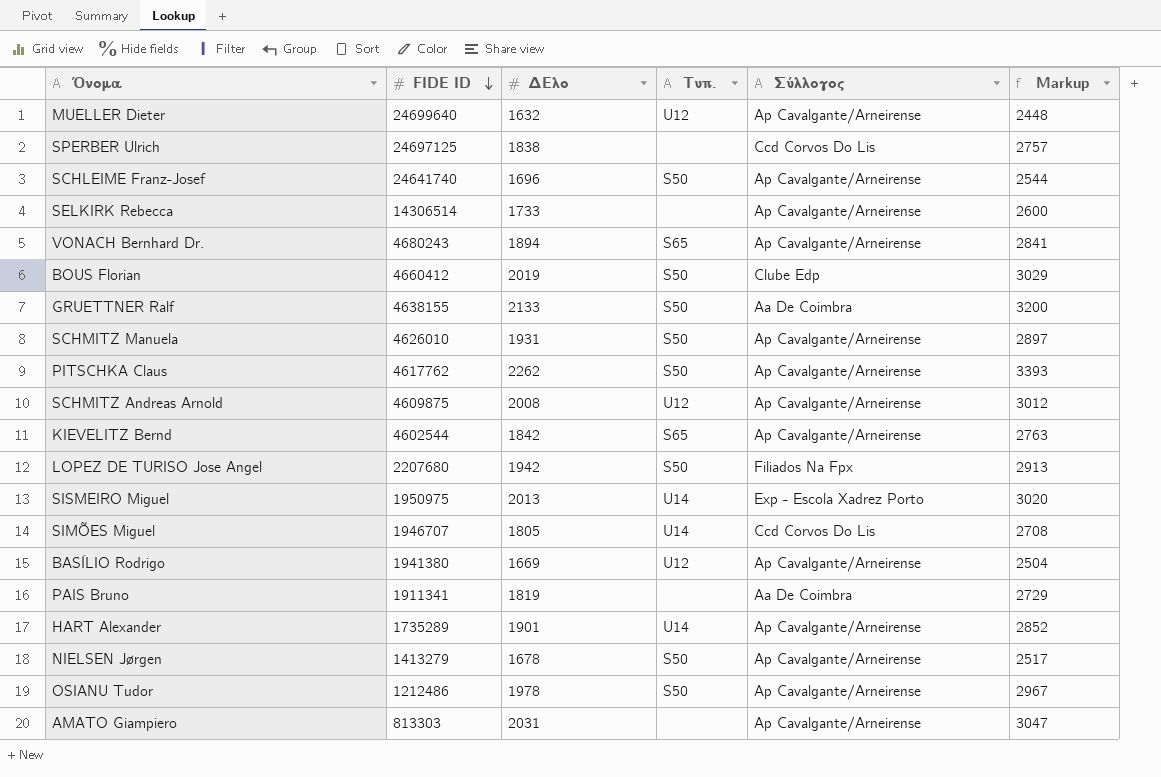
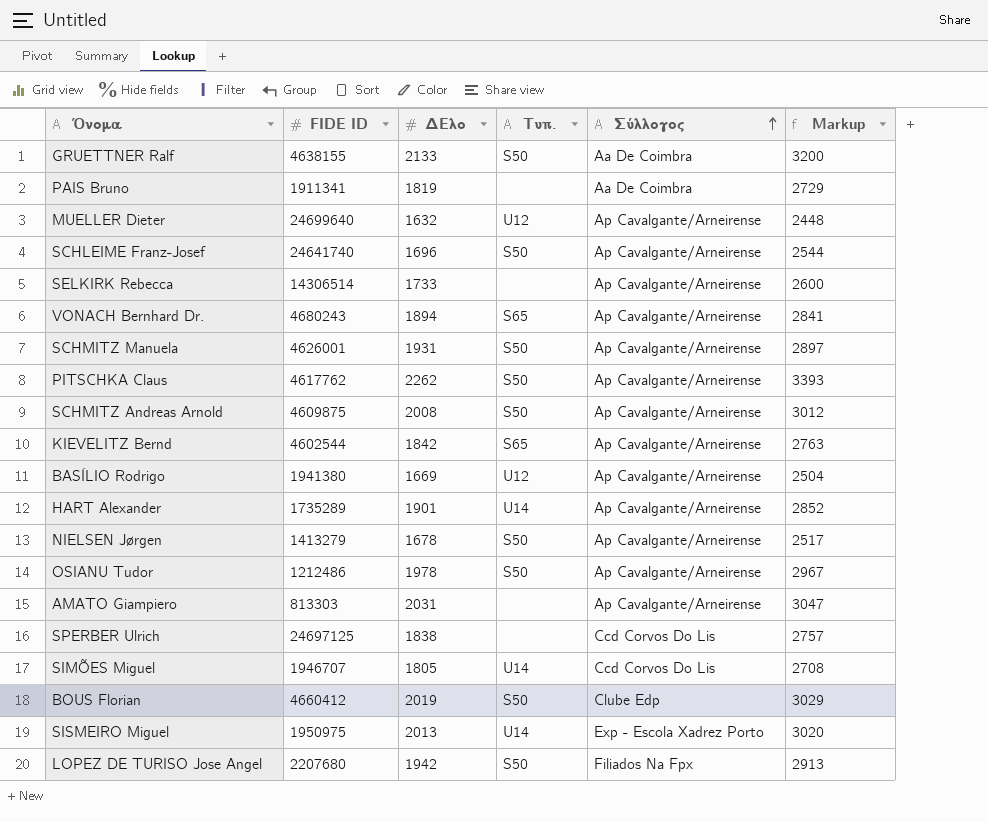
row order: FIDE ID descending -> Σύλλογος ascending
SCHMITZ Manuela | FIDE ID: 4626010 -> 4626001
SCHMITZ Andreas Arnold | Τυπ.: U12 -> S50

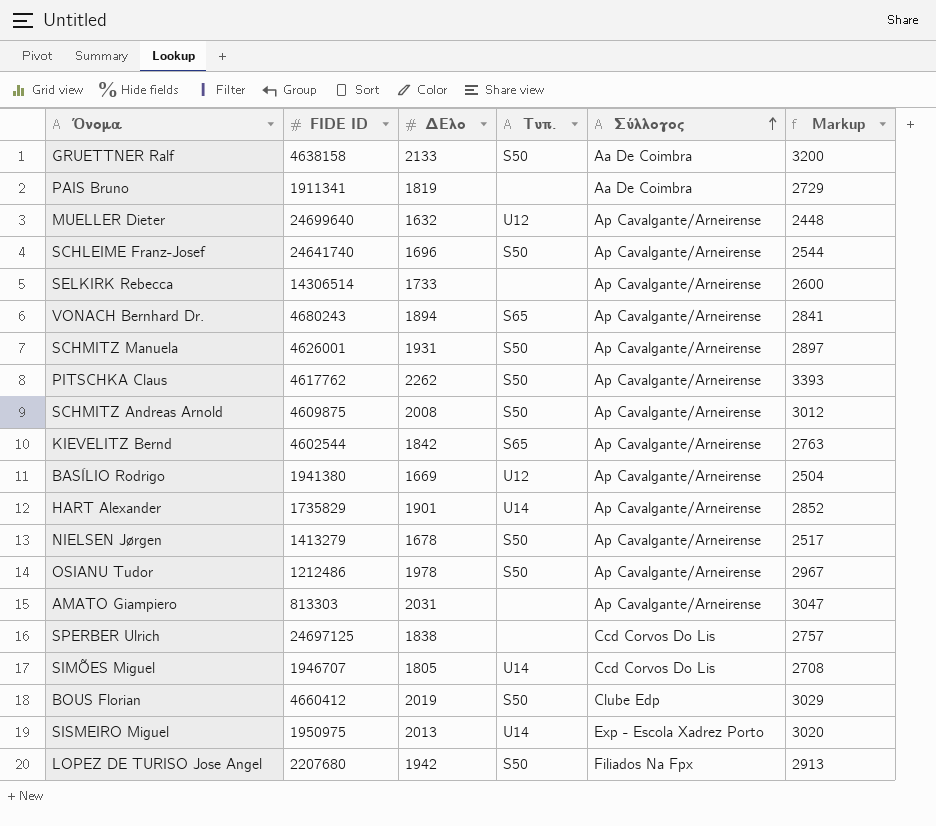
GRUETTNER Ralf | FIDE ID: 4638155 -> 4638158
HART Alexander | FIDE ID: 1735289 -> 1735829

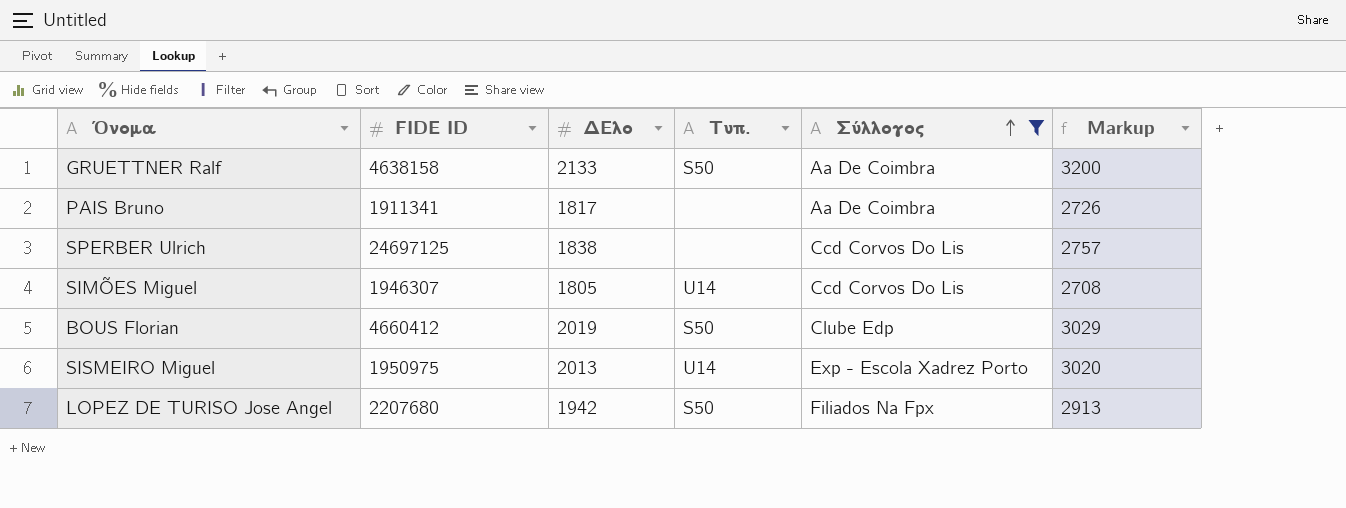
filter: none -> Σύλλογος != Ap Cavalgante/Arneirense
PAIS Bruno | ΔΕλο: 1819 -> 1817
PAIS Bruno | Markup: 2729 -> 2726
SIMÕES Miguel | FIDE ID: 1946707 -> 1946307

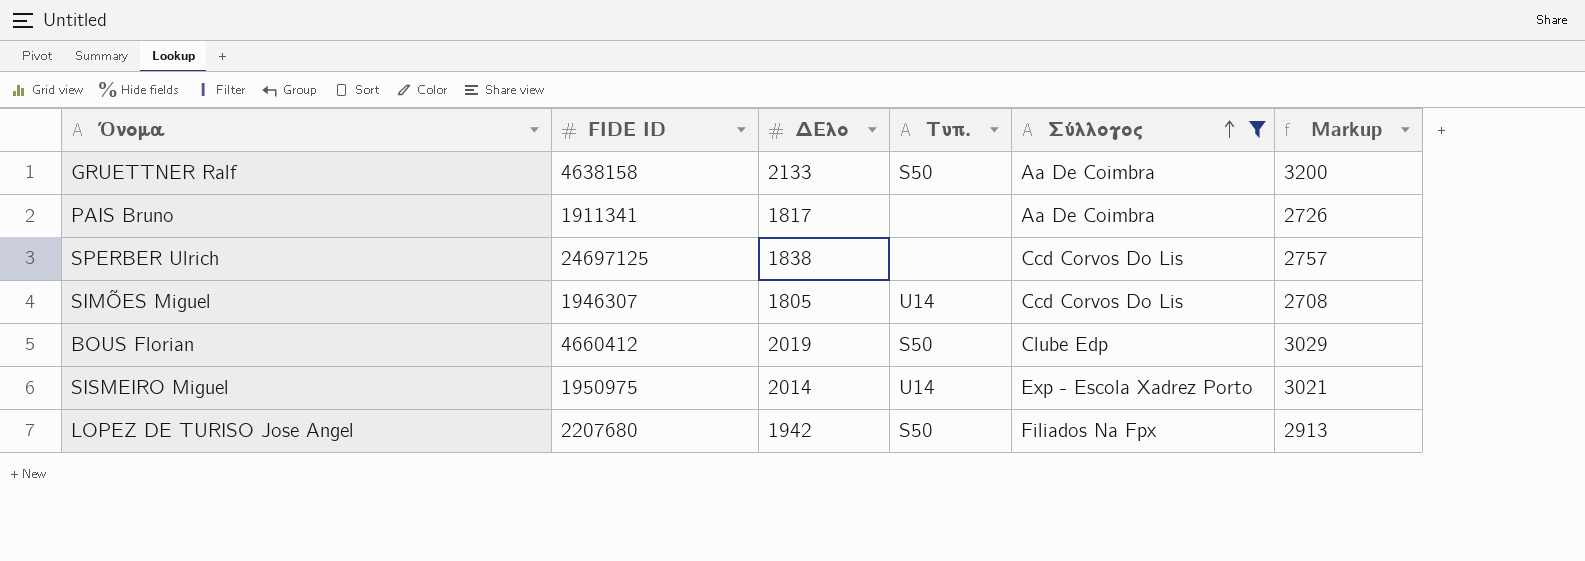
SISMEIRO Miguel | ΔΕλο: 2013 -> 2014
SISMEIRO Miguel | Markup: 3020 -> 3021

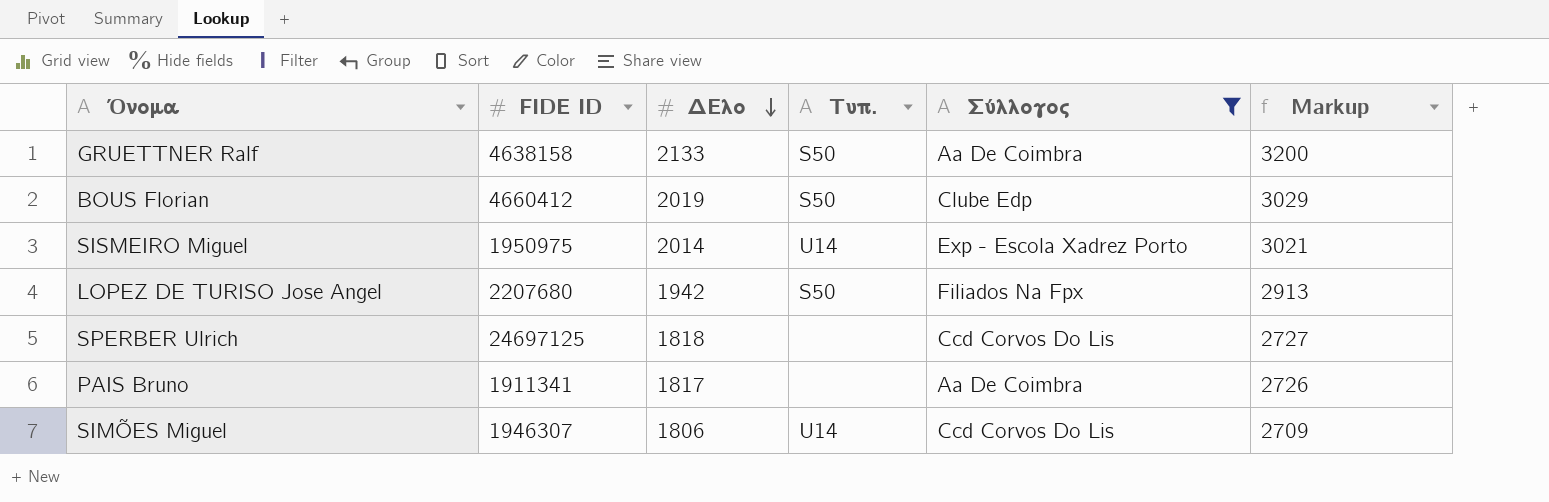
row order: Σύλλογος ascending -> ΔΕλο descending
SPERBER Ulrich | ΔΕλο: 1838 -> 1818
SPERBER Ulrich | Markup: 2757 -> 2727
SIMÕES Miguel | ΔΕλο: 1805 -> 1806
SIMÕES Miguel | Markup: 2708 -> 2709

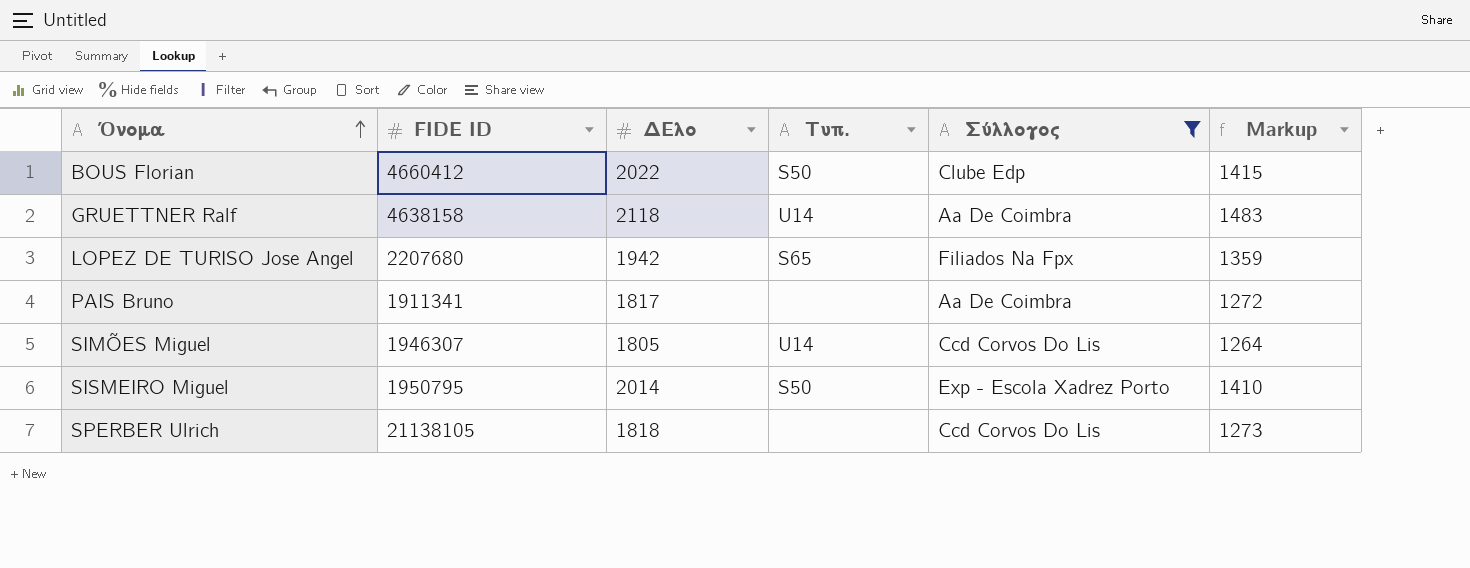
row order: ΔΕλο descending -> Όνομα ascending
column Markup | formula: [ΔΕλο] * 1.5 -> [ΔΕλο] * 0.7
BOUS Florian | ΔΕλο: 2019 -> 2022
GRUETTNER Ralf | ΔΕλο: 2133 -> 2118
GRUETTNER Ralf | Τυπ.: S50 -> U14
LOPEZ DE TURISO Jose Angel | Τυπ.: S50 -> S65
SIMÕES Miguel | ΔΕλο: 1806 -> 1805
SISMEIRO Miguel | FIDE ID: 1950975 -> 1950795
SISMEIRO Miguel | Τυπ.: U14 -> S50
SPERBER Ulrich | FIDE ID: 24697125 -> 21138105

